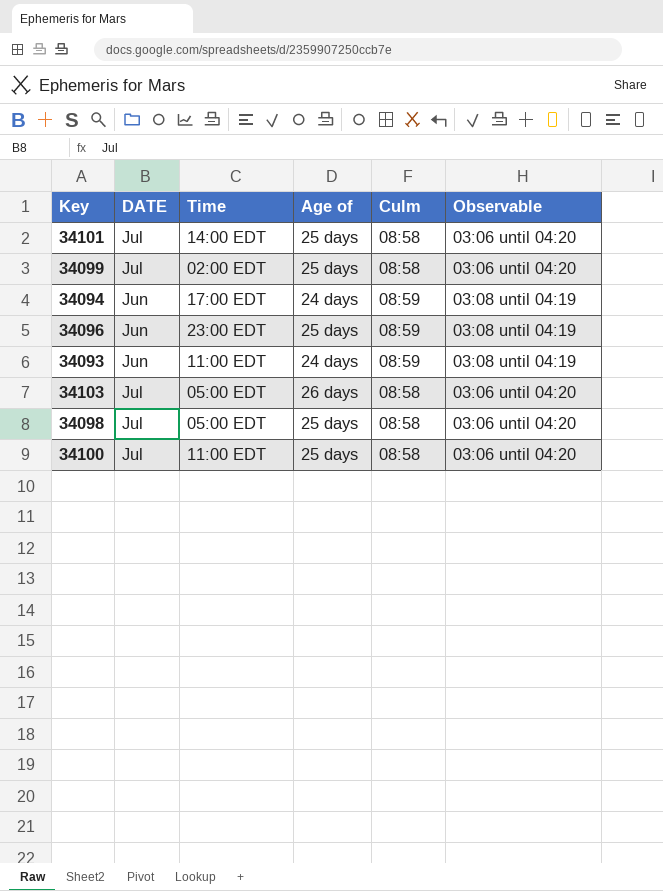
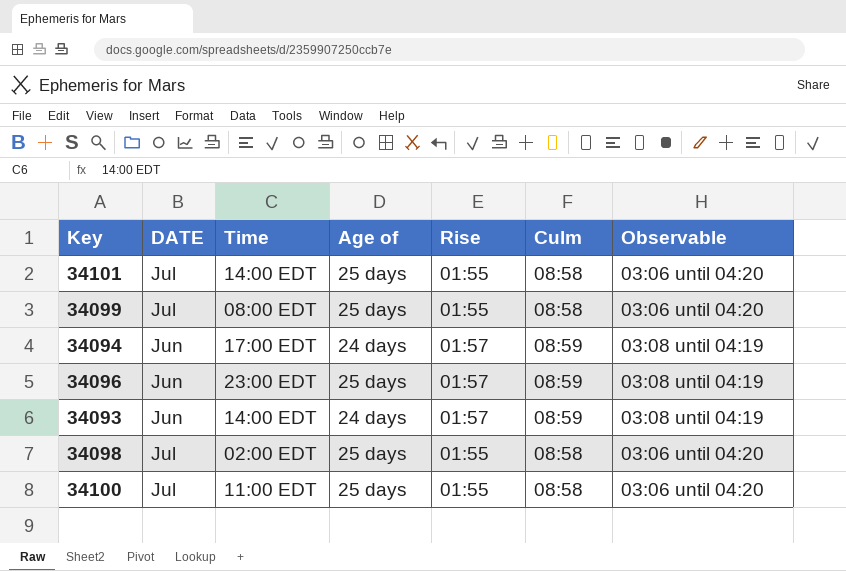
column Rise | position: none -> 5
row 34103: Jul | 05:00 EDT | 26 days | 08:58 | 03:06 until 04:20 -> none
34099 | Time: 02:00 EDT -> 08:00 EDT
34093 | Time: 11:00 EDT -> 14:00 EDT
34098 | Time: 05:00 EDT -> 02:00 EDT

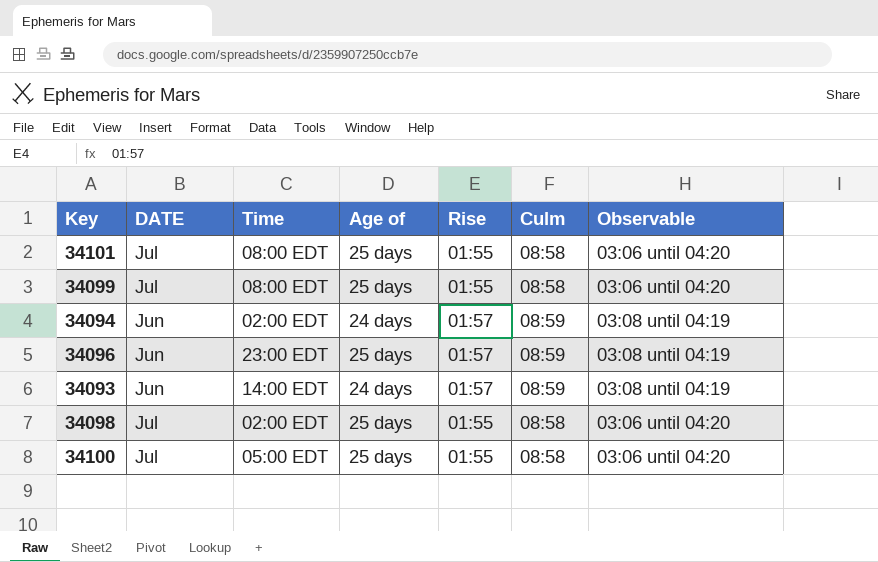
34101 | Time: 14:00 EDT -> 08:00 EDT
34094 | Time: 17:00 EDT -> 02:00 EDT
34100 | Time: 11:00 EDT -> 05:00 EDT

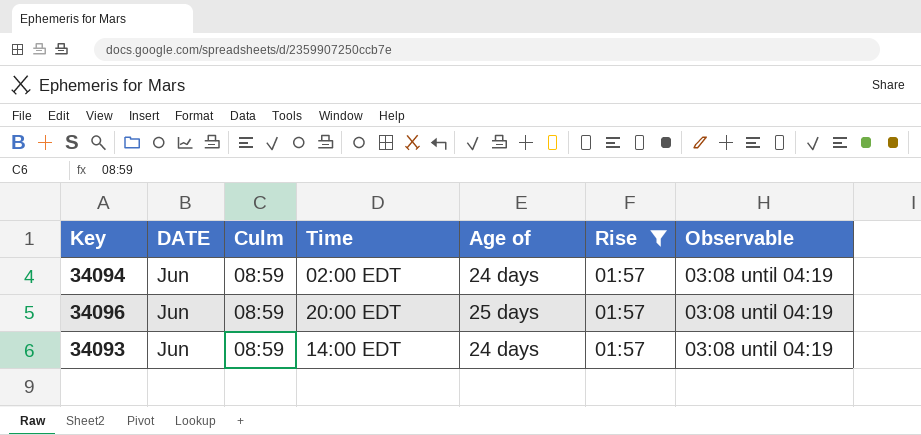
filter: none -> Rise = 01:57
column Culm | position: 6 -> 3
34096 | Time: 23:00 EDT -> 20:00 EDT

